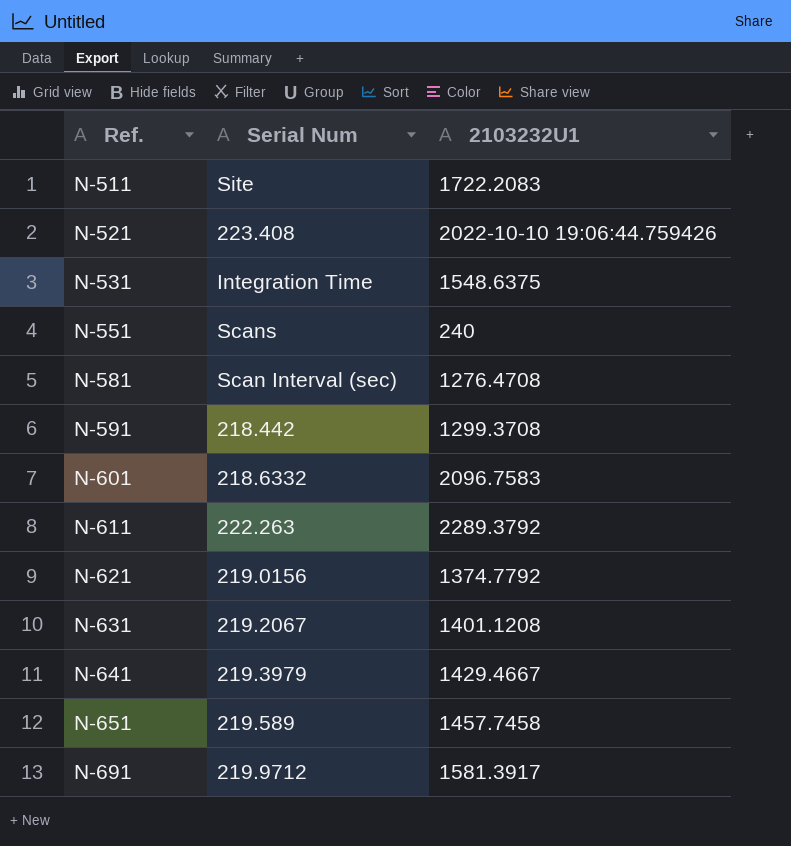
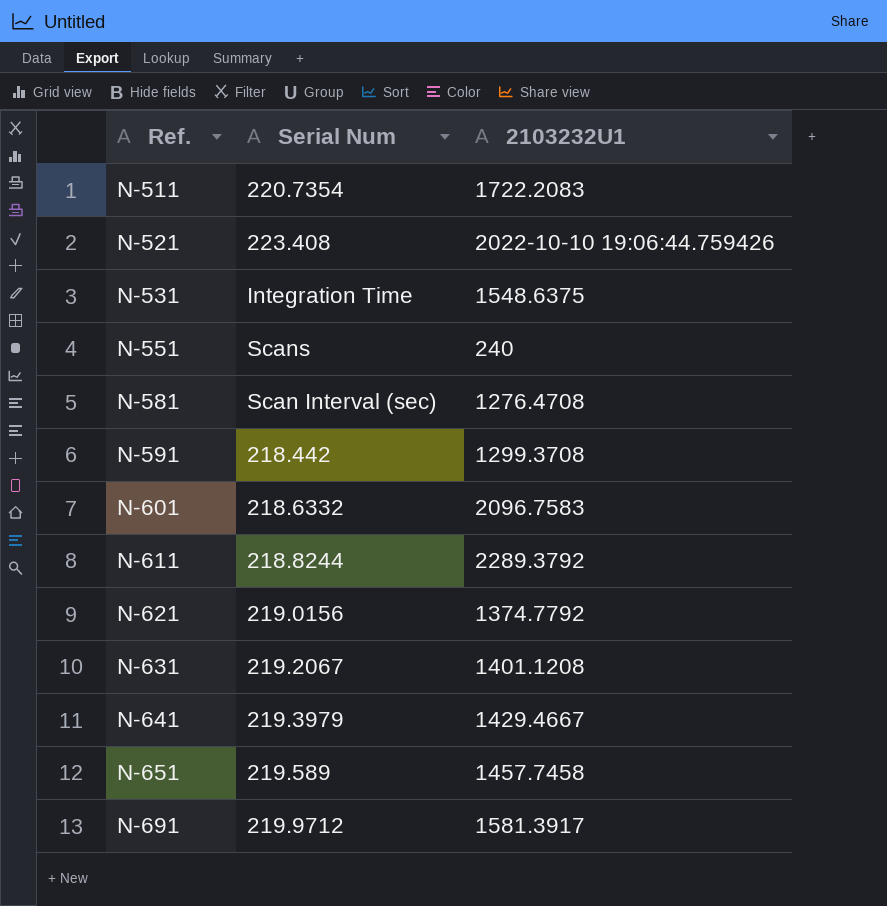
N-511 | Serial Num: Site -> 220.7354
N-611 | Serial Num: 222.263 -> 218.8244

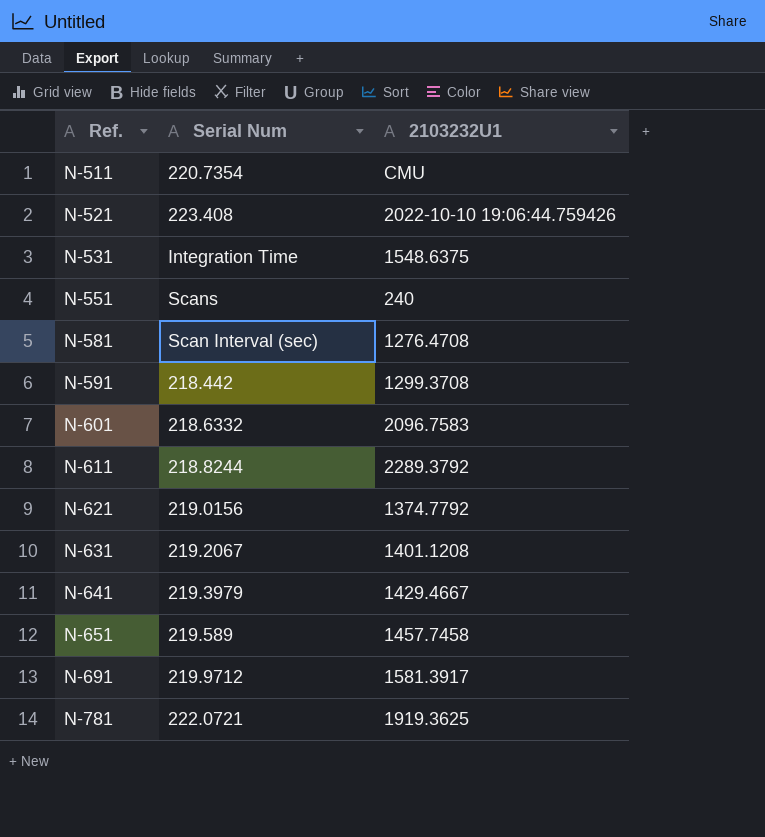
N-511 | 2103232U1: 1722.2083 -> CMU
row N-781: none -> 222.0721 | 1919.3625

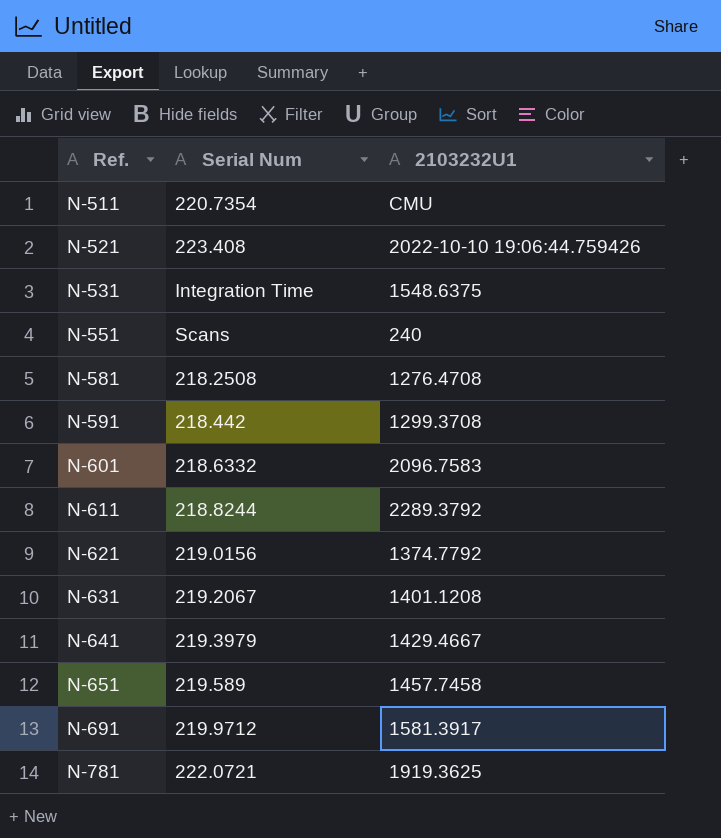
N-581 | Serial Num: Scan Interval (sec) -> 218.2508

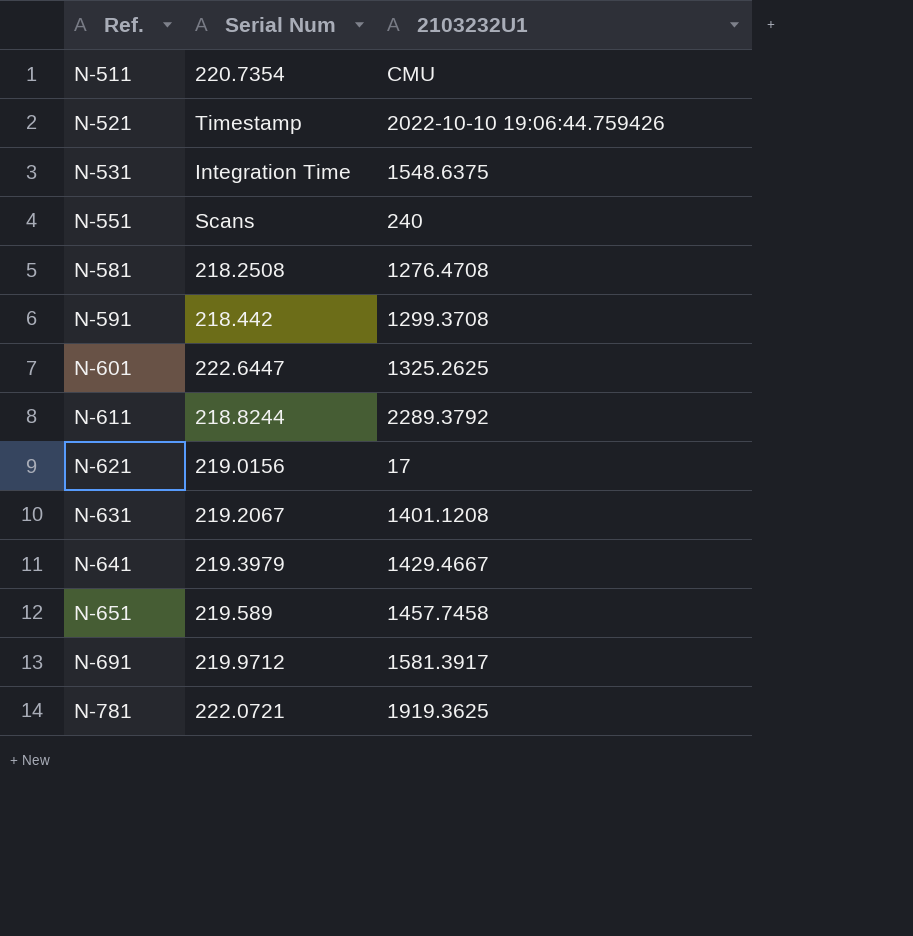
N-521 | Serial Num: 223.408 -> Timestamp
N-601 | Serial Num: 218.6332 -> 222.6447
N-601 | 2103232U1: 2096.7583 -> 1325.2625
N-621 | 2103232U1: 1374.7792 -> 17

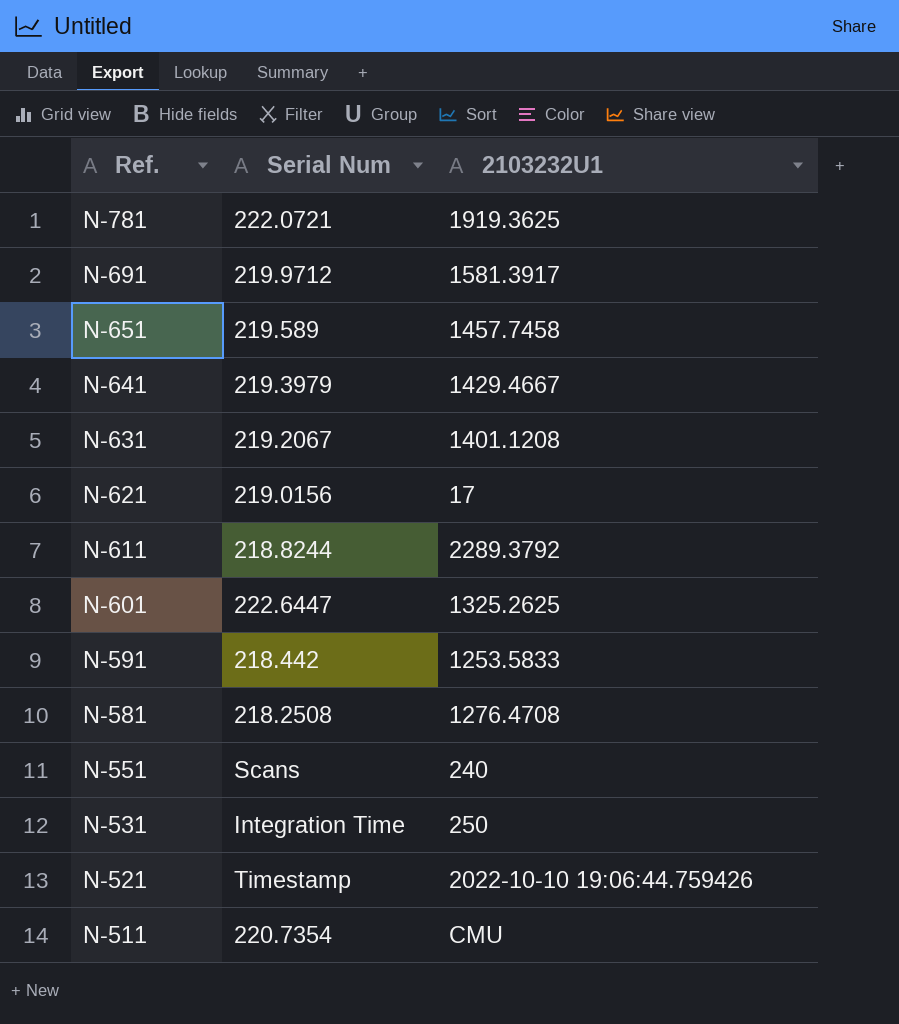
row order: Ref. ascending -> Ref. descending
N-591 | 2103232U1: 1299.3708 -> 1253.5833
N-531 | 2103232U1: 1548.6375 -> 250

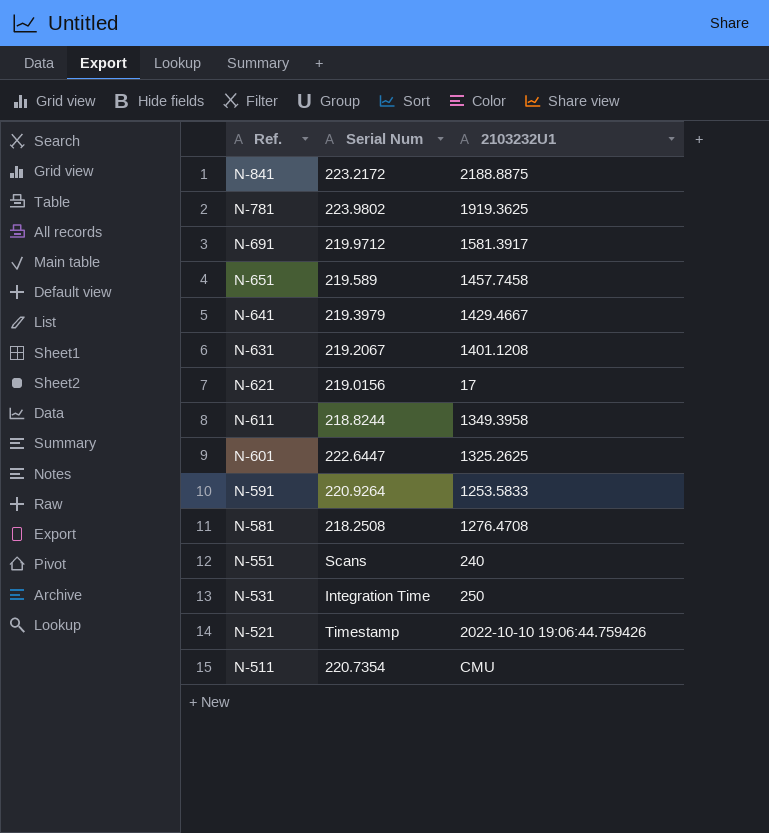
row N-841: none -> 223.2172 | 2188.8875
N-781 | Serial Num: 222.0721 -> 223.9802
N-611 | 2103232U1: 2289.3792 -> 1349.3958
N-591 | Serial Num: 218.442 -> 220.9264

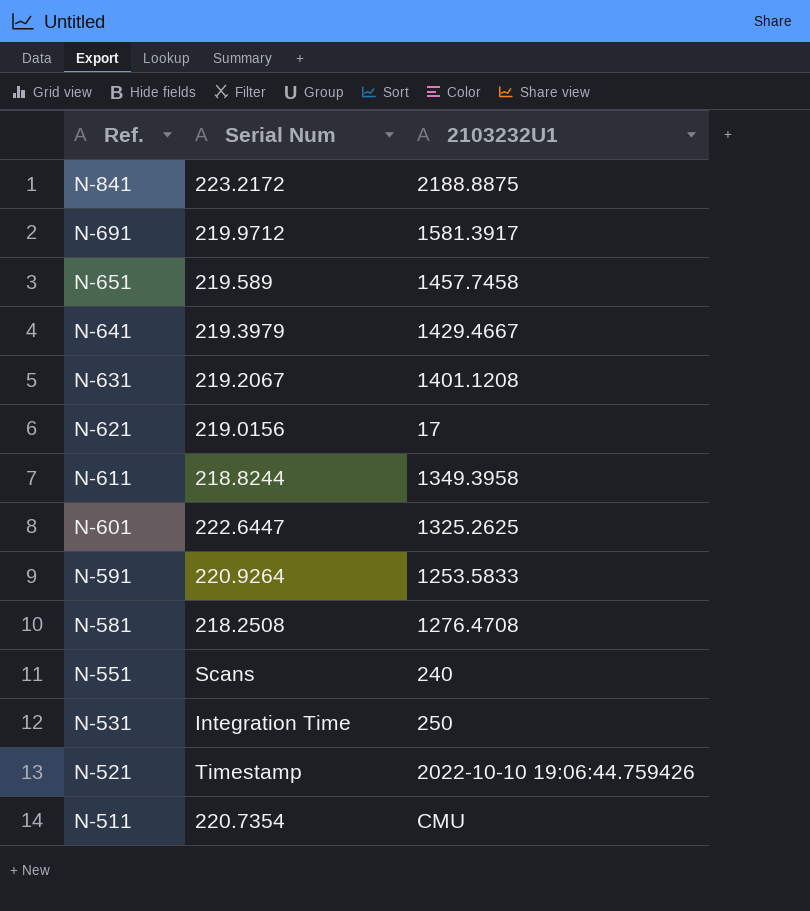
row N-781: 223.9802 | 1919.3625 -> none

